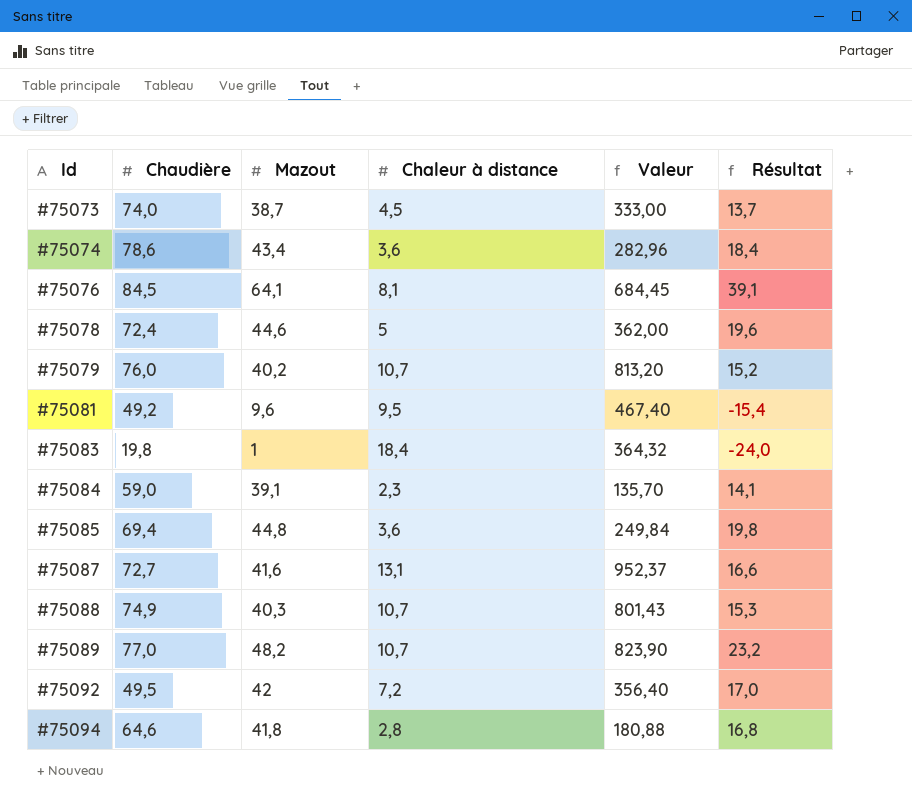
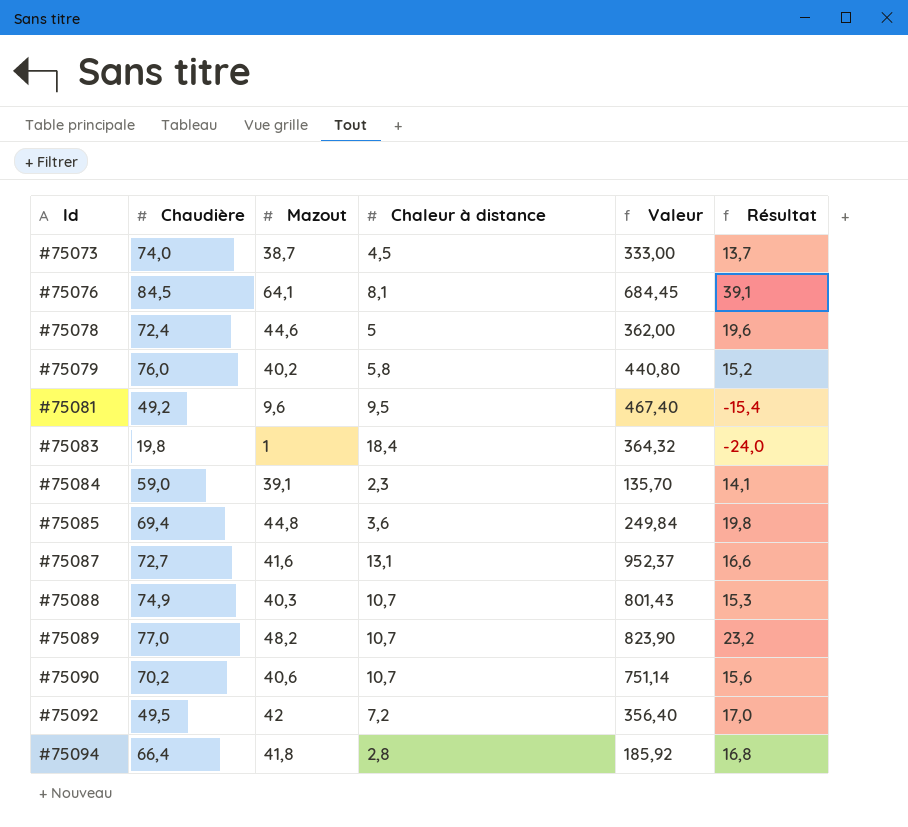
row #75074: 78,6 | 43,4 | 3,6 | 282,96 | 18,4 -> none
#75079 | Chaleur à distance: 10,7 -> 5,8
#75079 | Valeur: 813,20 -> 440,80
row #75090: none -> 70,2 | 40,6 | 10,7 | 751,14 | 15,6
#75094 | Chaudière: 64,6 -> 66,4
#75094 | Valeur: 180,88 -> 185,92

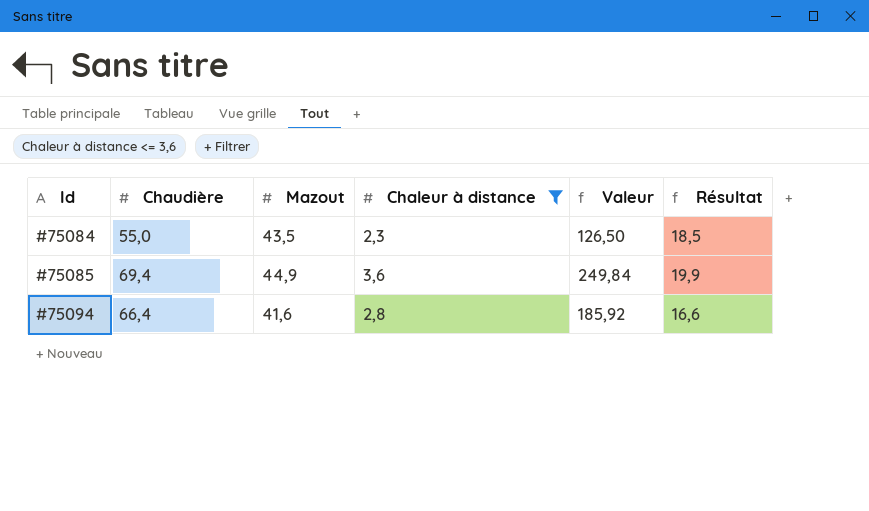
filter: none -> Chaleur à distance <= 3,6
#75084 | Chaudière: 59,0 -> 55,0
#75084 | Mazout: 39,1 -> 43,5
#75084 | Valeur: 135,70 -> 126,50
#75084 | Résultat: 14,1 -> 18,5
#75085 | Mazout: 44,8 -> 44,9
#75085 | Résultat: 19,8 -> 19,9
#75094 | Mazout: 41,8 -> 41,6
#75094 | Résultat: 16,8 -> 16,6

